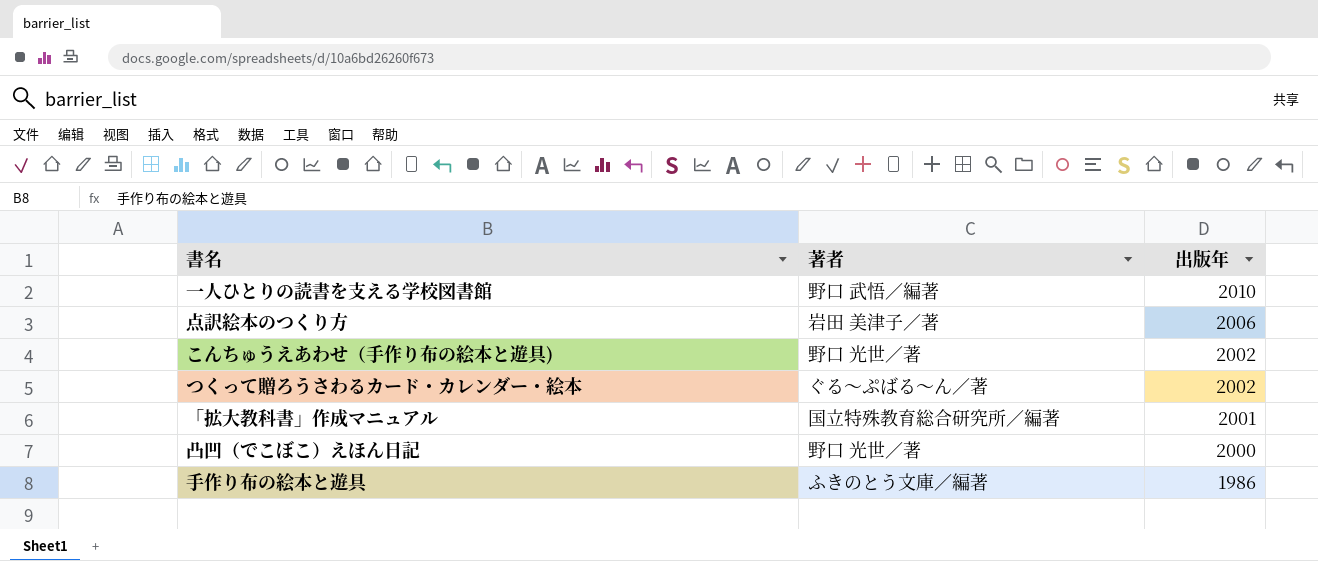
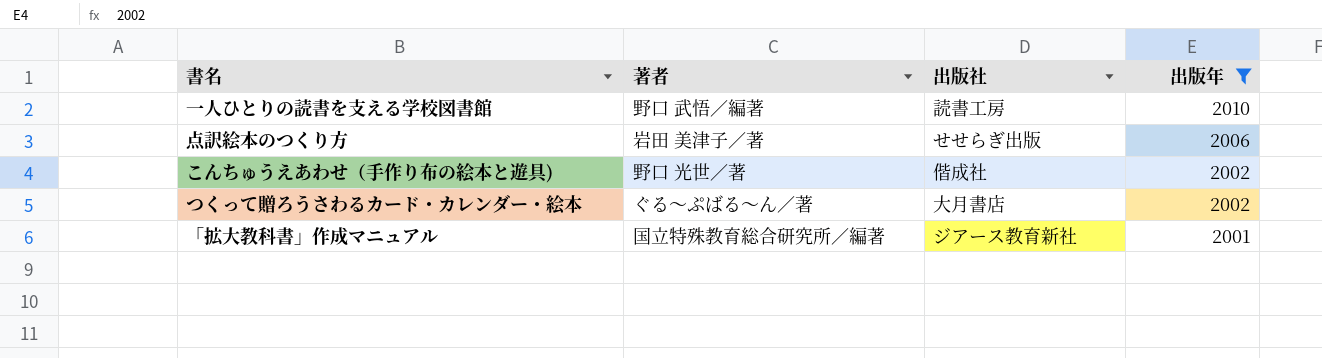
filter: none -> 出版年 >= 2001
column 出版社 | position: none -> 3

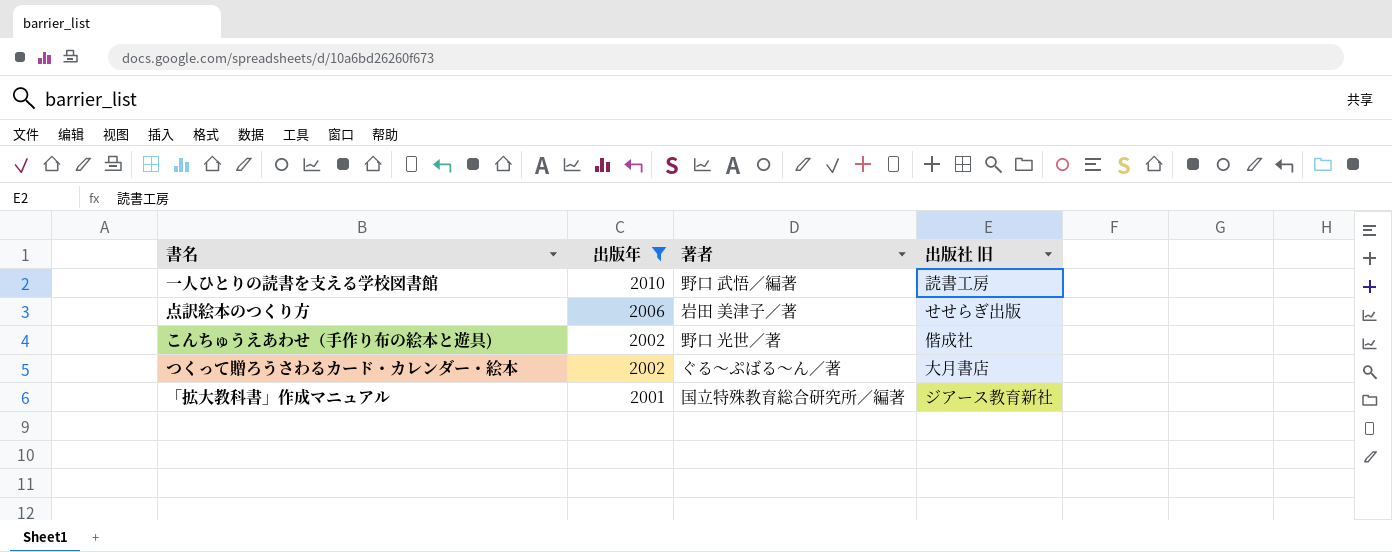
column 出版年 | position: 4 -> 2
column name: 出版社 -> 出版社 旧

